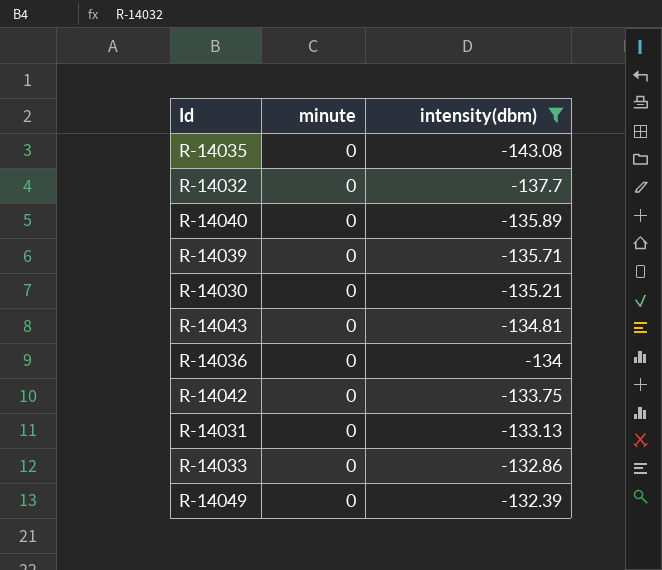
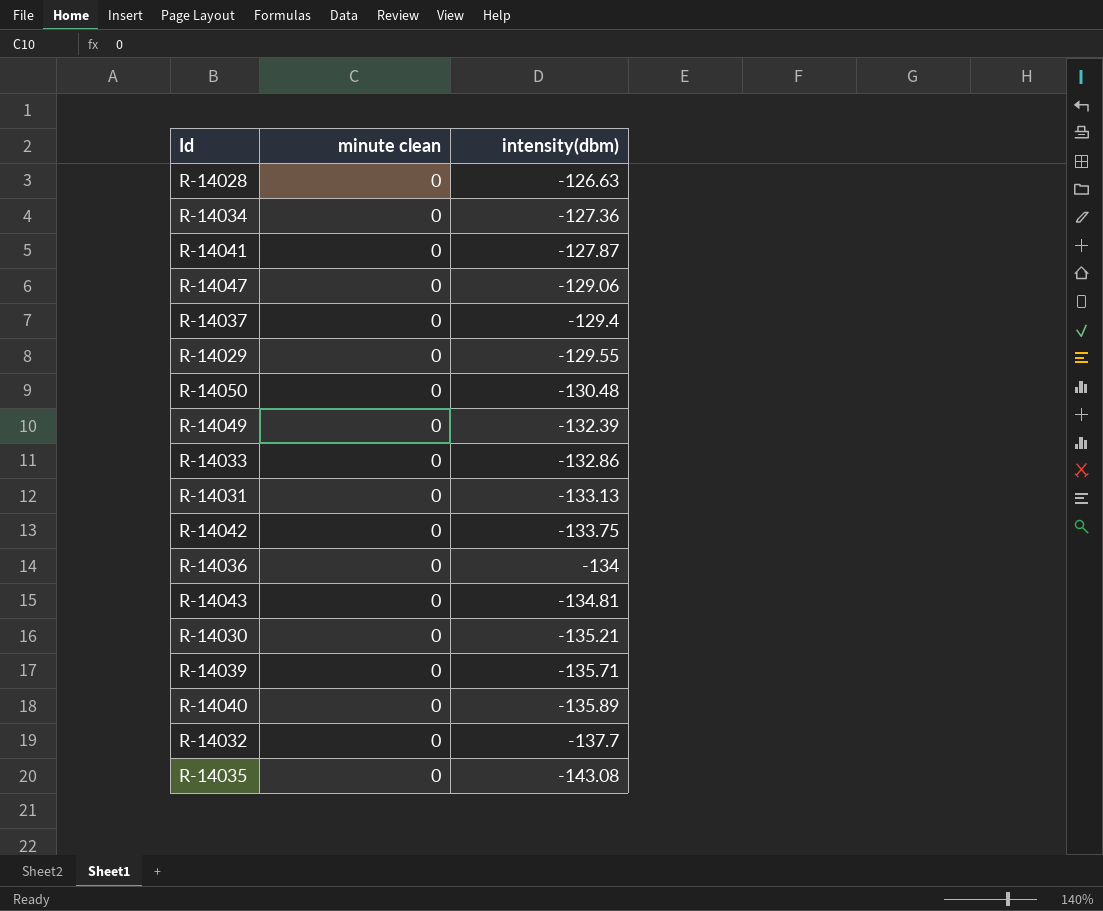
filter: intensity(dbm) <= -132.39 -> none
row order: intensity(dbm) ascending -> intensity(dbm) descending
column name: minute -> minute clean

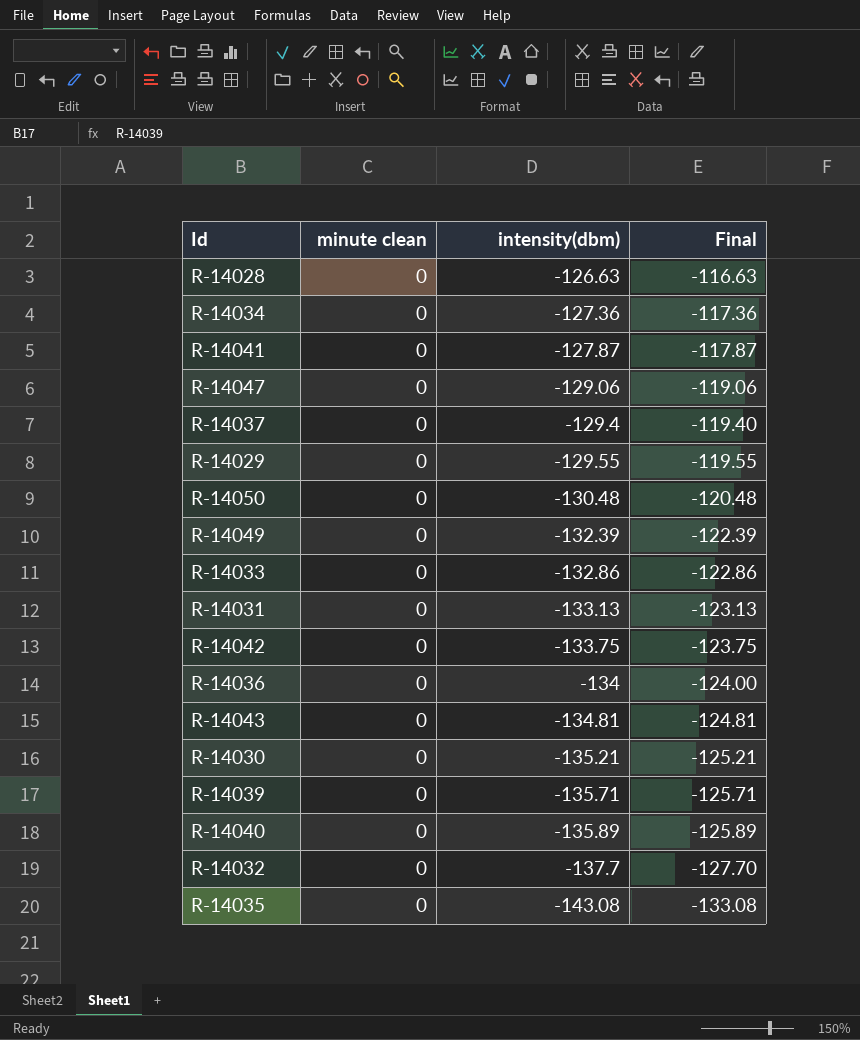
column Final | formula: none -> [intensity(dbm)] + 10

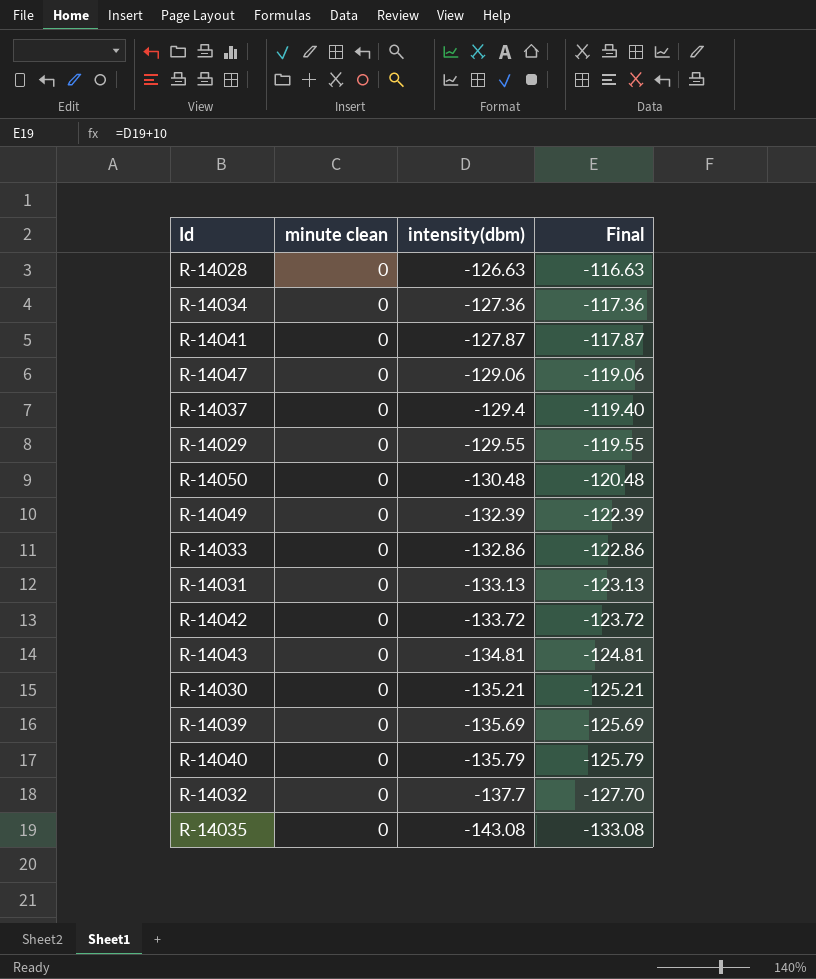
row R-14036: 0 | -134 | -124.00 -> none
R-14042 | intensity(dbm): -133.75 -> -133.72
R-14042 | Final: -123.75 -> -123.72
R-14039 | intensity(dbm): -135.71 -> -135.69
R-14039 | Final: -125.71 -> -125.69
R-14040 | intensity(dbm): -135.89 -> -135.79
R-14040 | Final: -125.89 -> -125.79

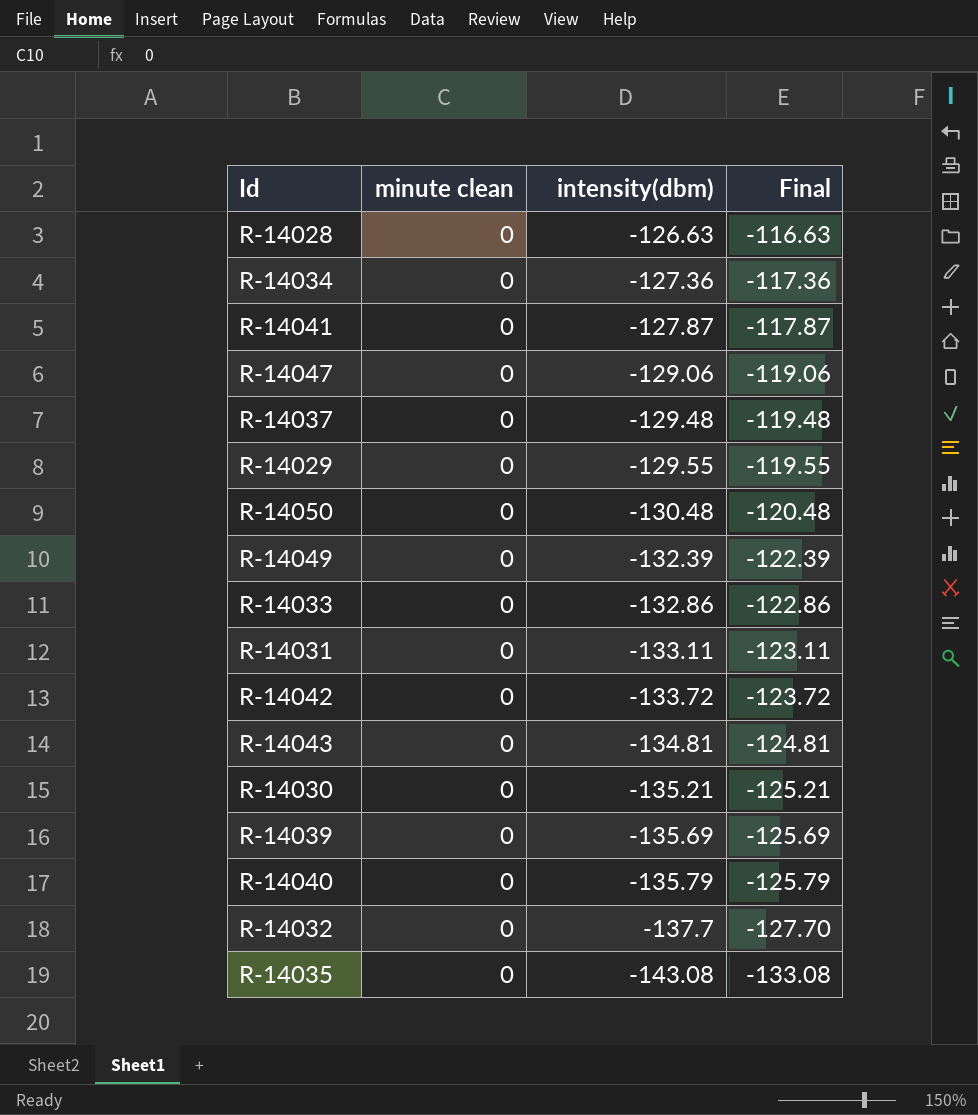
R-14037 | intensity(dbm): -129.4 -> -129.48
R-14037 | Final: -119.40 -> -119.48
R-14031 | intensity(dbm): -133.13 -> -133.11
R-14031 | Final: -123.13 -> -123.11

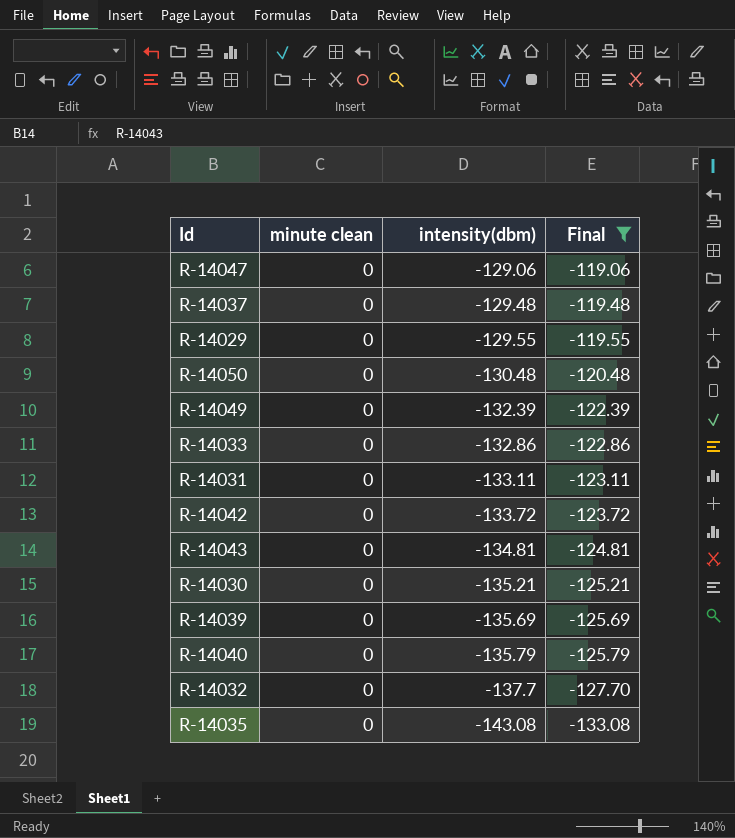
filter: none -> Final <= -119.06

